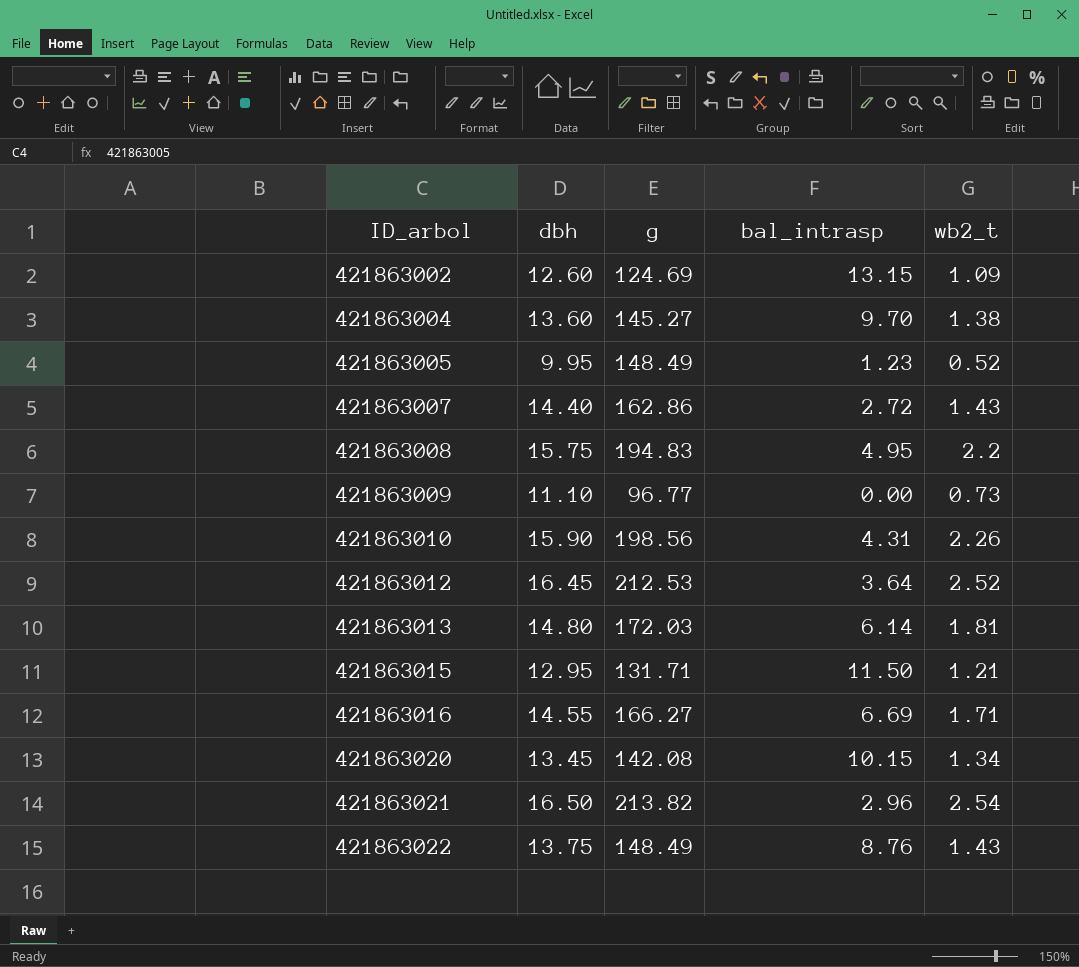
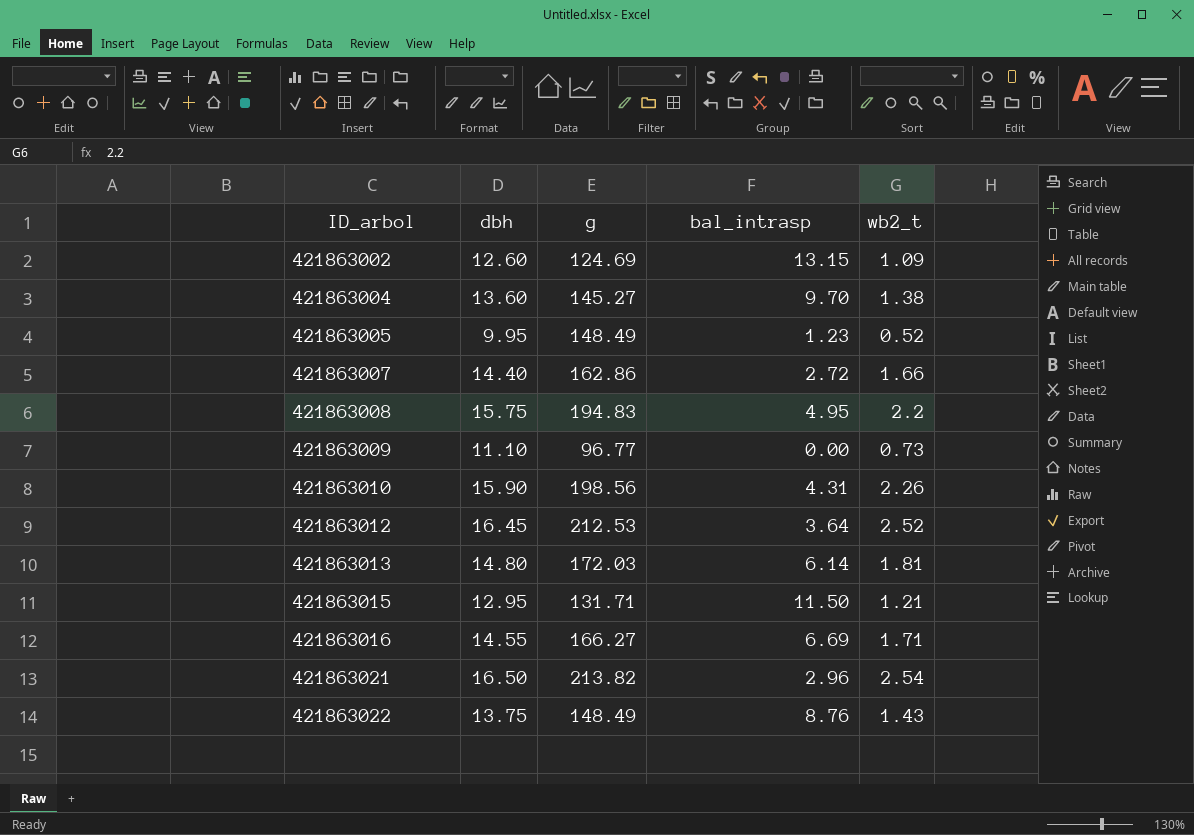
row 421863020: 13.45 | 142.08 | 10.15 | 1.34 -> none
421863007 | wb2_t: 1.43 -> 1.66

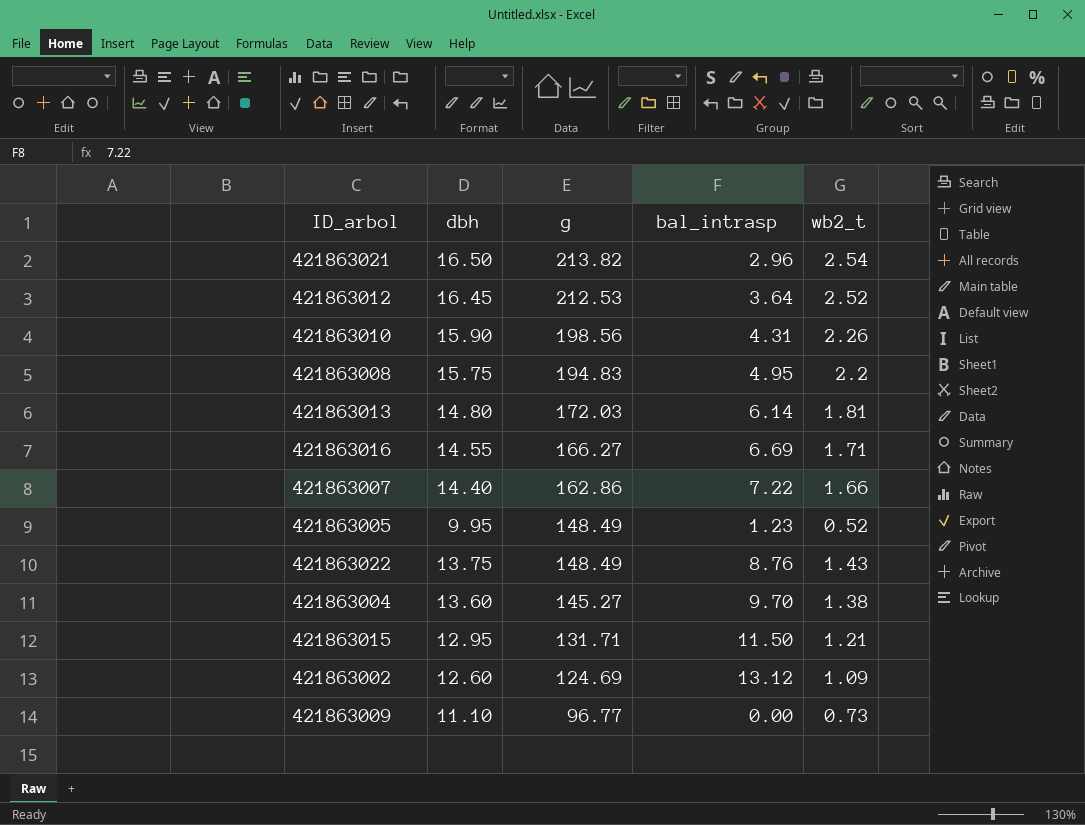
row order: ID_arbol ascending -> g descending
421863007 | bal_intrasp: 2.72 -> 7.22
421863002 | bal_intrasp: 13.15 -> 13.12

